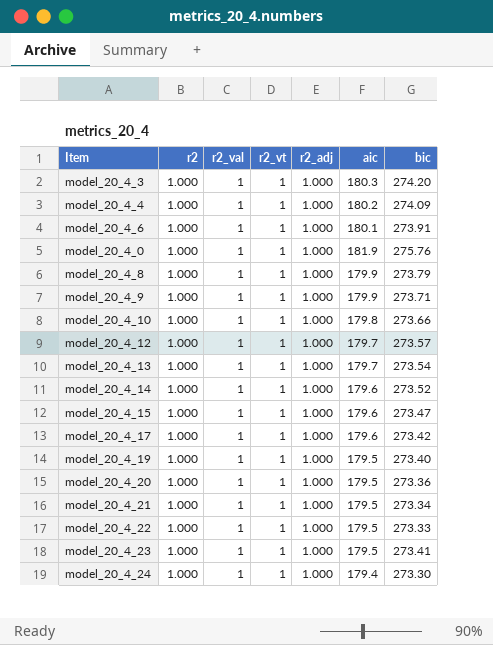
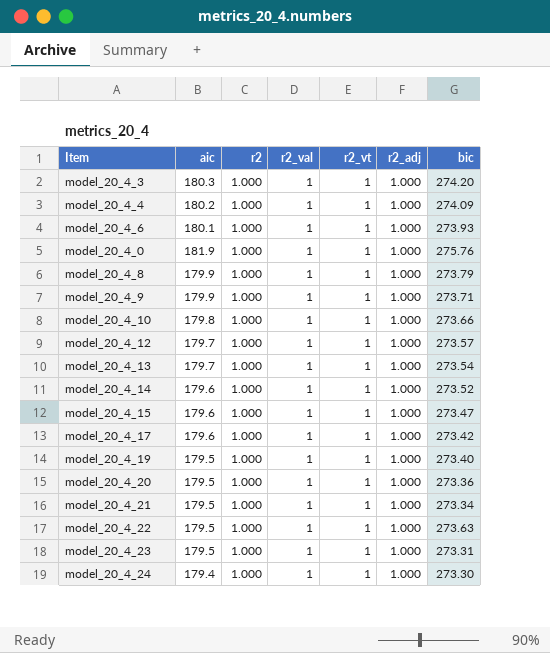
column aic | position: 6 -> 2
model_20_4_6 | bic: 273.91 -> 273.93
model_20_4_22 | bic: 273.33 -> 273.63
model_20_4_23 | bic: 273.41 -> 273.31

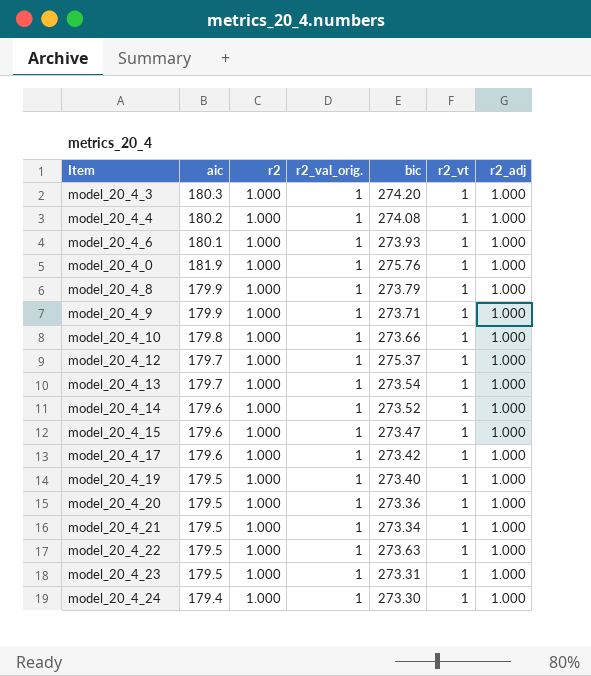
column name: r2_val -> r2_val_orig.
column bic | position: 7 -> 5
model_20_4_4 | bic: 274.09 -> 274.08
model_20_4_12 | bic: 273.57 -> 275.37

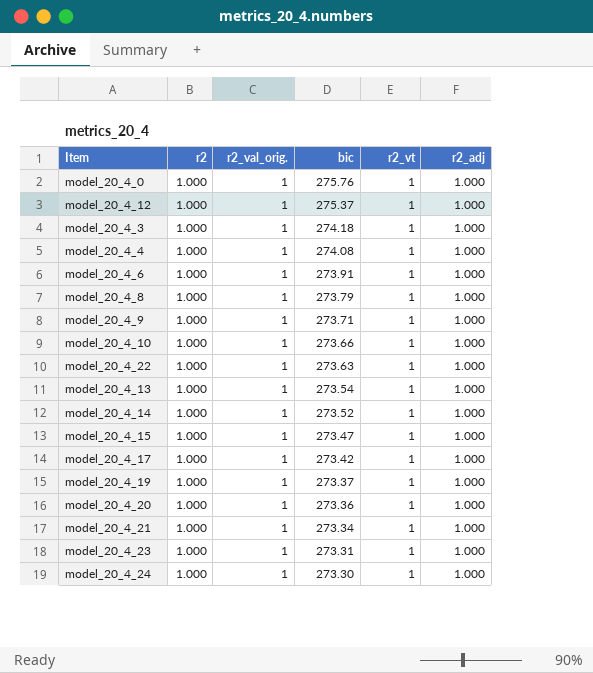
row order: none -> bic descending
column aic | position: 2 -> none
model_20_4_3 | bic: 274.20 -> 274.18
model_20_4_6 | bic: 273.93 -> 273.91
model_20_4_19 | bic: 273.40 -> 273.37

